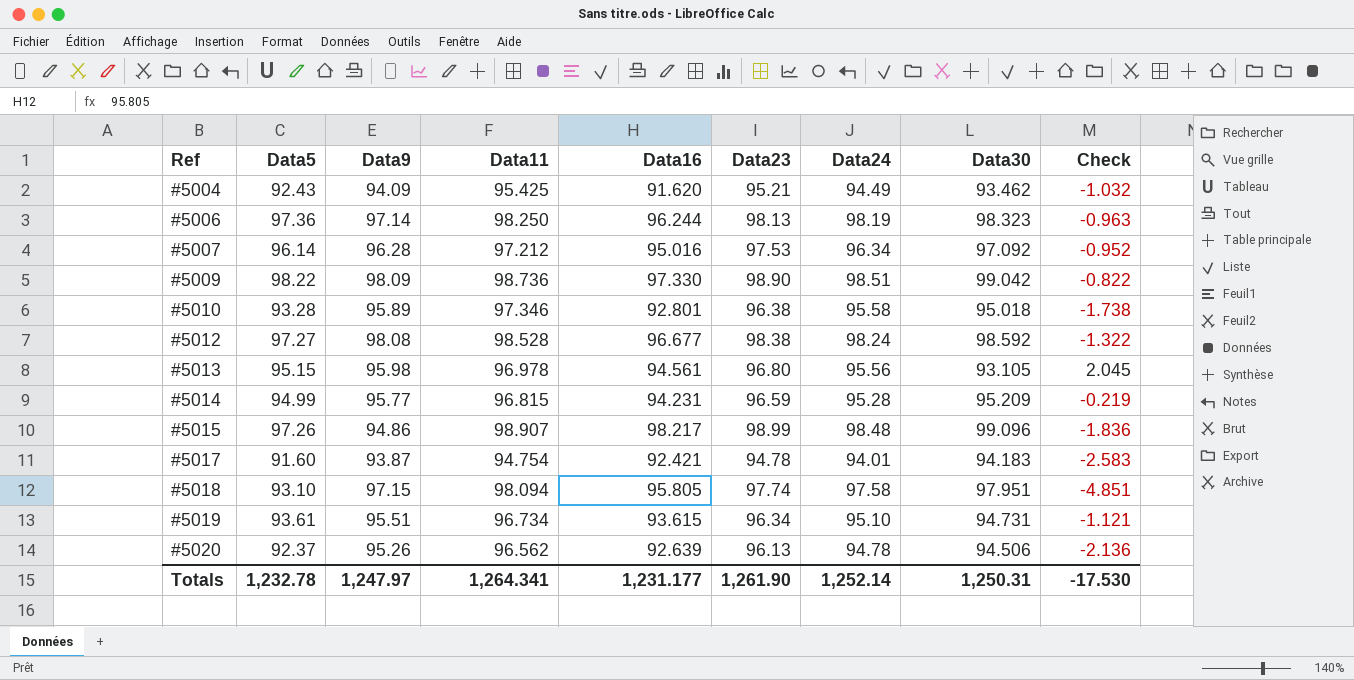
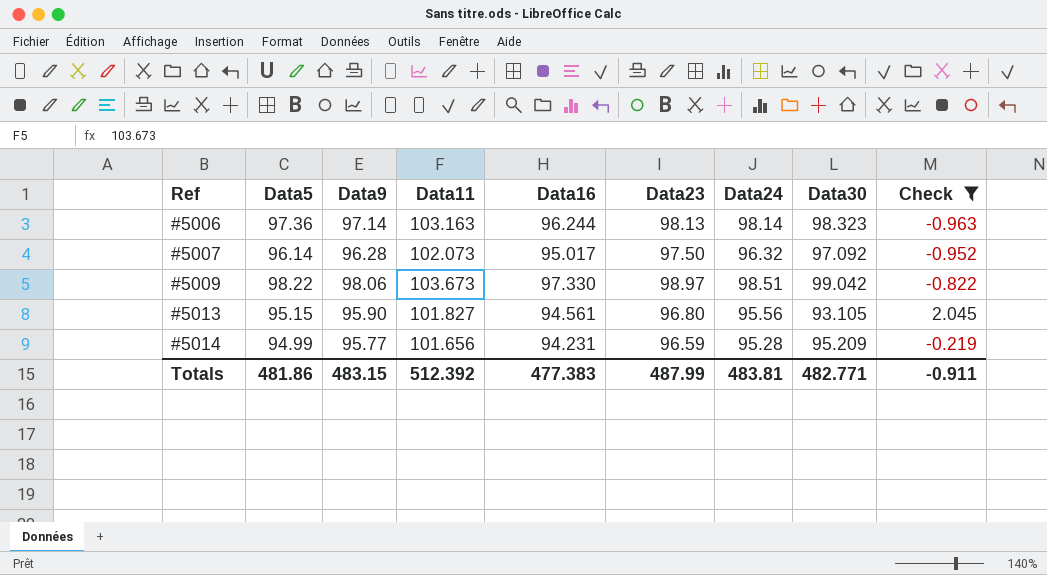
filter: none -> Check >= -0.963
#5006 | Data11: 98.250 -> 103.163
#5006 | Data24: 98.19 -> 98.14
#5007 | Data11: 97.212 -> 102.073
#5007 | Data16: 95.016 -> 95.017
#5007 | Data23: 97.53 -> 97.50
#5007 | Data24: 96.34 -> 96.32
#5009 | Data9: 98.09 -> 98.06
#5009 | Data11: 98.736 -> 103.673
#5009 | Data23: 98.90 -> 98.97
#5013 | Data9: 95.98 -> 95.90
#5013 | Data11: 96.978 -> 101.827
#5014 | Data11: 96.815 -> 101.656
Totals | Data5: 1,232.78 -> 481.86
Totals | Data9: 1,247.97 -> 483.15
Totals | Data11: 1,264.341 -> 512.392
Totals | Data16: 1,231.177 -> 477.383
Totals | Data23: 1,261.90 -> 487.99
Totals | Data24: 1,252.14 -> 483.81
Totals | Data30: 1,250.31 -> 482.771
Totals | Check: -17.530 -> -0.911

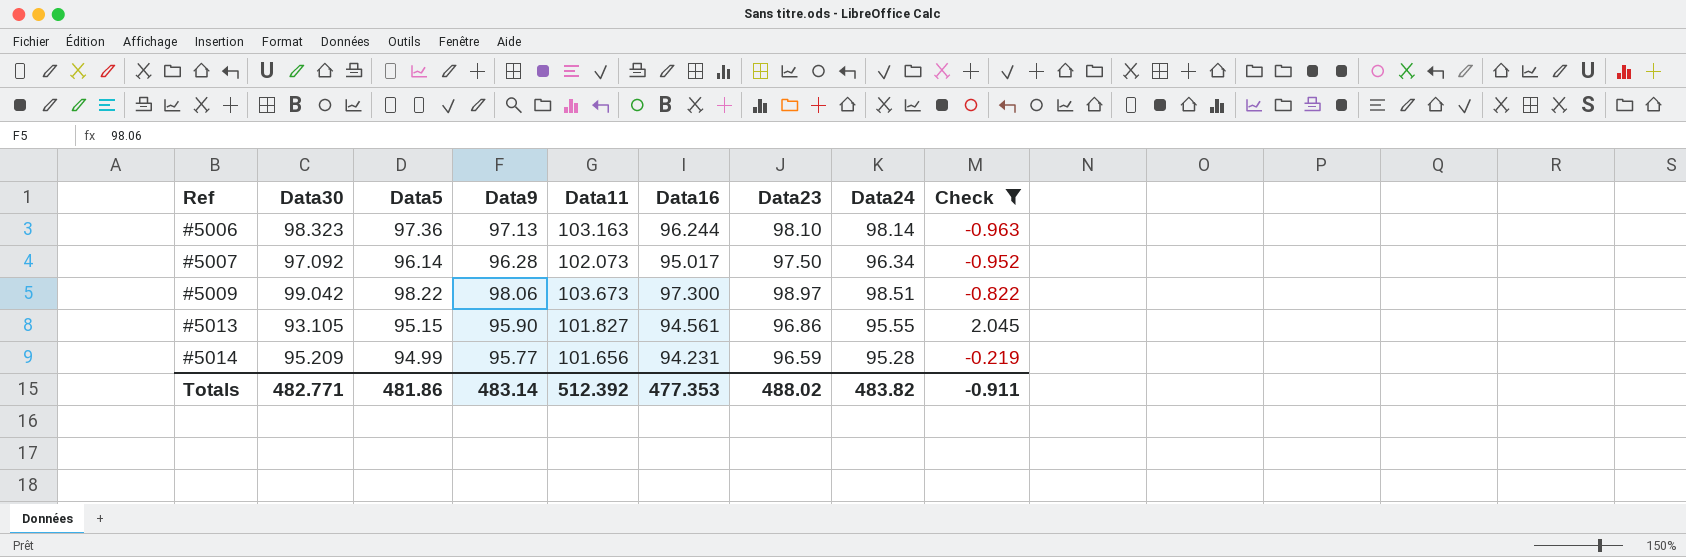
column Data30 | position: 8 -> 2
#5006 | Data9: 97.14 -> 97.13
#5006 | Data23: 98.13 -> 98.10
#5007 | Data24: 96.32 -> 96.34
#5009 | Data16: 97.330 -> 97.300
#5013 | Data23: 96.80 -> 96.86
#5013 | Data24: 95.56 -> 95.55
Totals | Data9: 483.15 -> 483.14
Totals | Data16: 477.383 -> 477.353
Totals | Data23: 487.99 -> 488.02
Totals | Data24: 483.81 -> 483.82

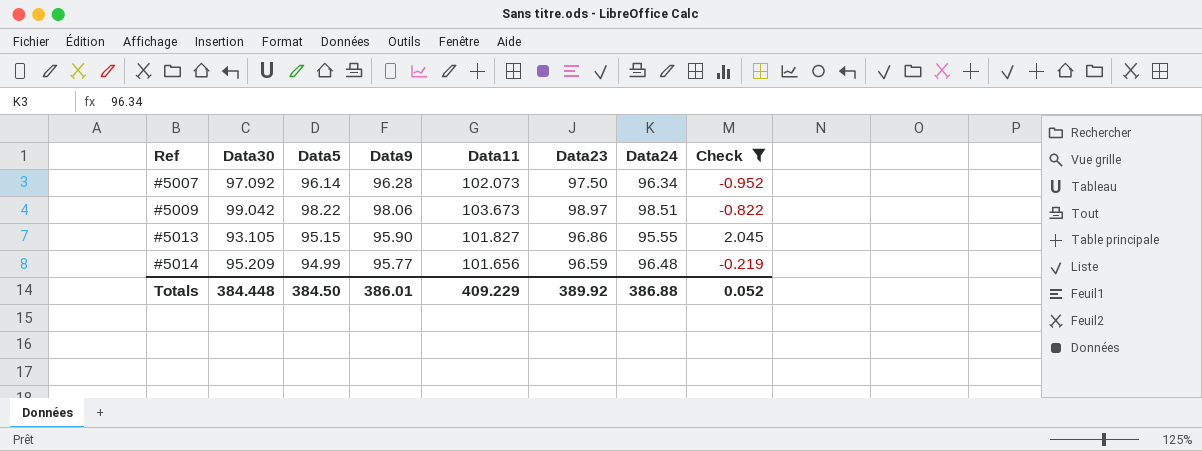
column Data16 | position: 6 -> none
row #5006: 98.323 | 97.36 | 97.13 | 103.163 | 96.244 | 98.10 | 98.14 | -0.963 -> none
#5014 | Data24: 95.28 -> 96.48
Totals | Data30: 482.771 -> 384.448
Totals | Data5: 481.86 -> 384.50
Totals | Data9: 483.14 -> 386.01
Totals | Data11: 512.392 -> 409.229
Totals | Data23: 488.02 -> 389.92
Totals | Data24: 483.82 -> 386.88
Totals | Check: -0.911 -> 0.052

